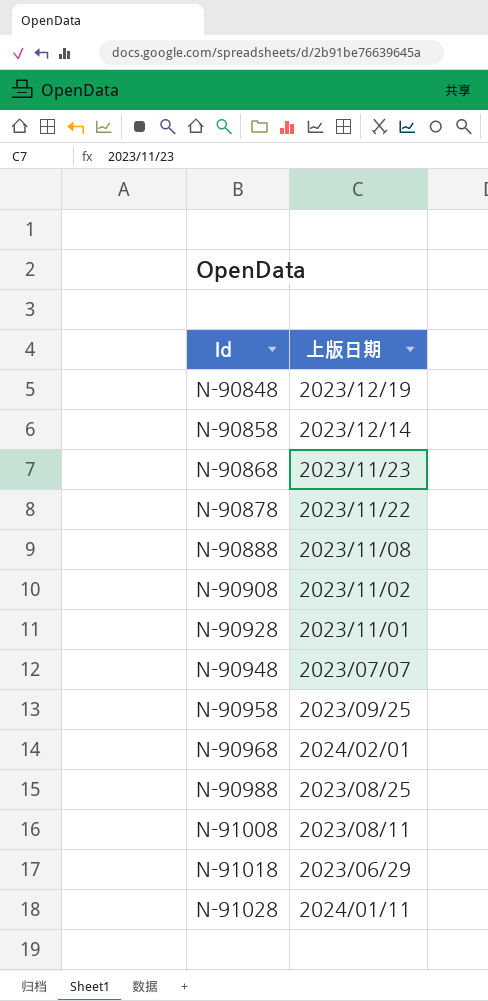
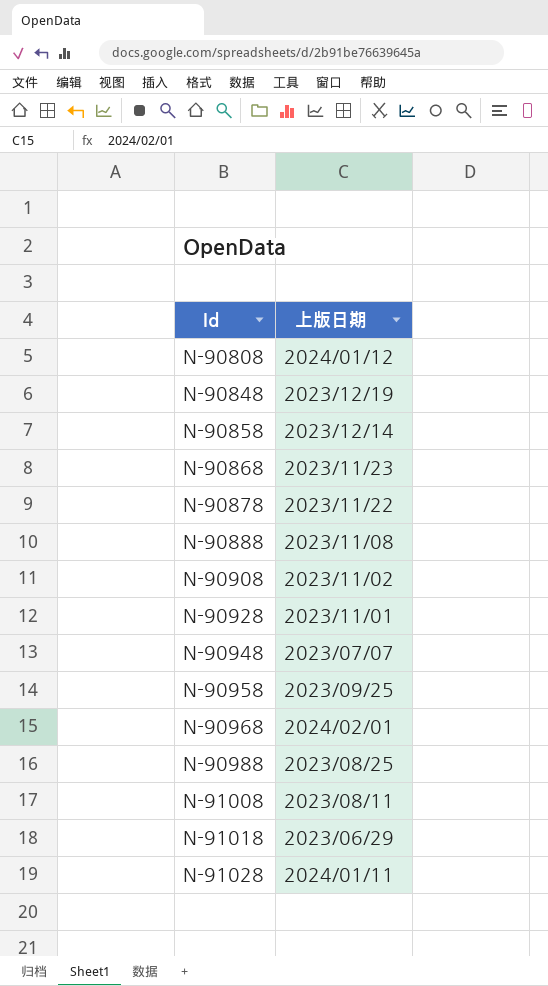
row N-90808: none -> 2024/01/12

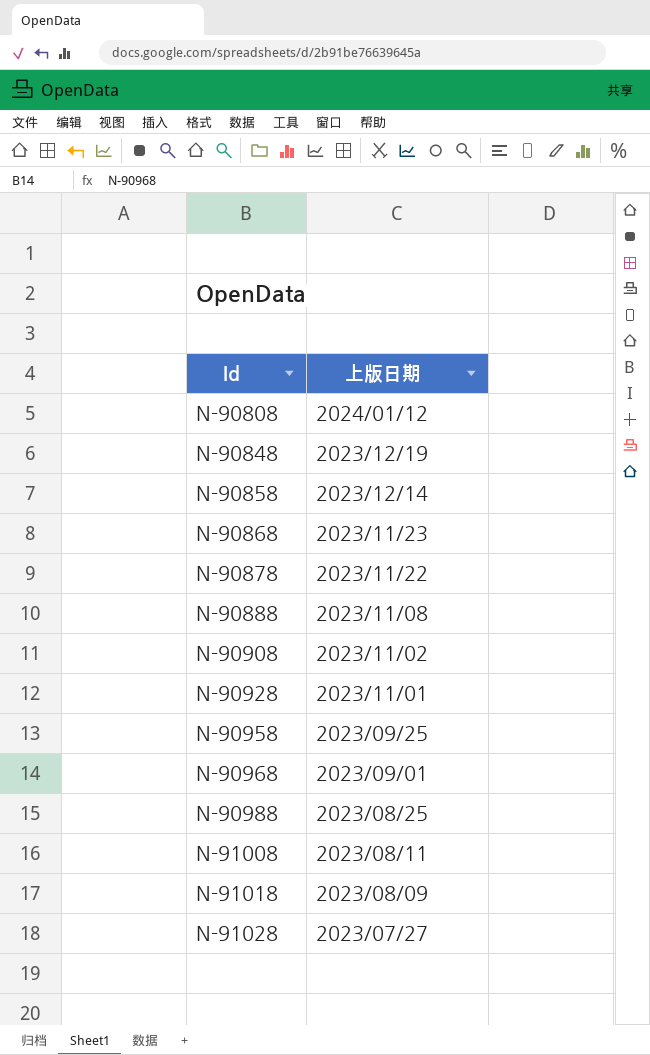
row N-90948: 2023/07/07 -> none
N-90968 | 上版日期: 2024/02/01 -> 2023/09/01
N-91018 | 上版日期: 2023/06/29 -> 2023/08/09
N-91028 | 上版日期: 2024/01/11 -> 2023/07/27

